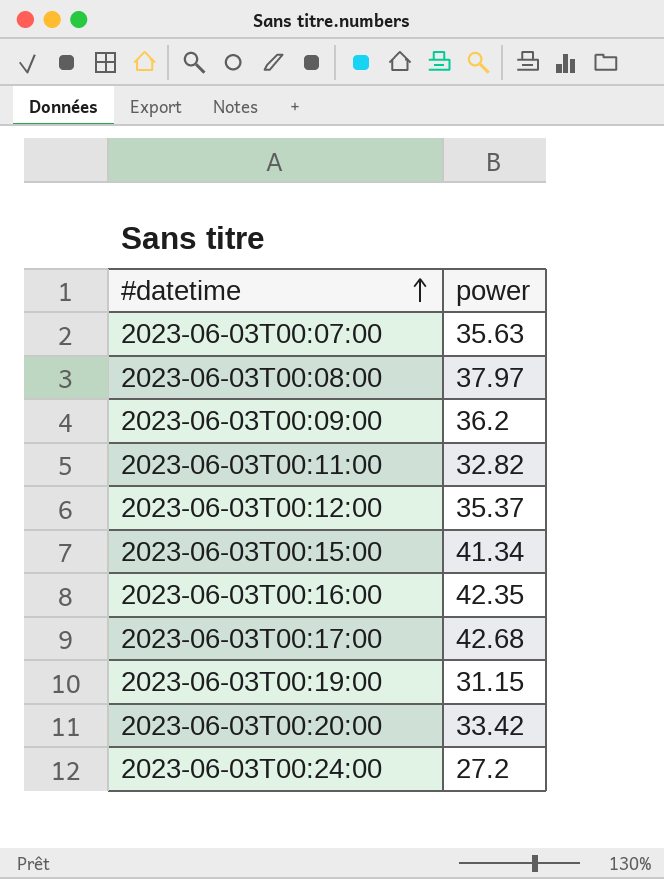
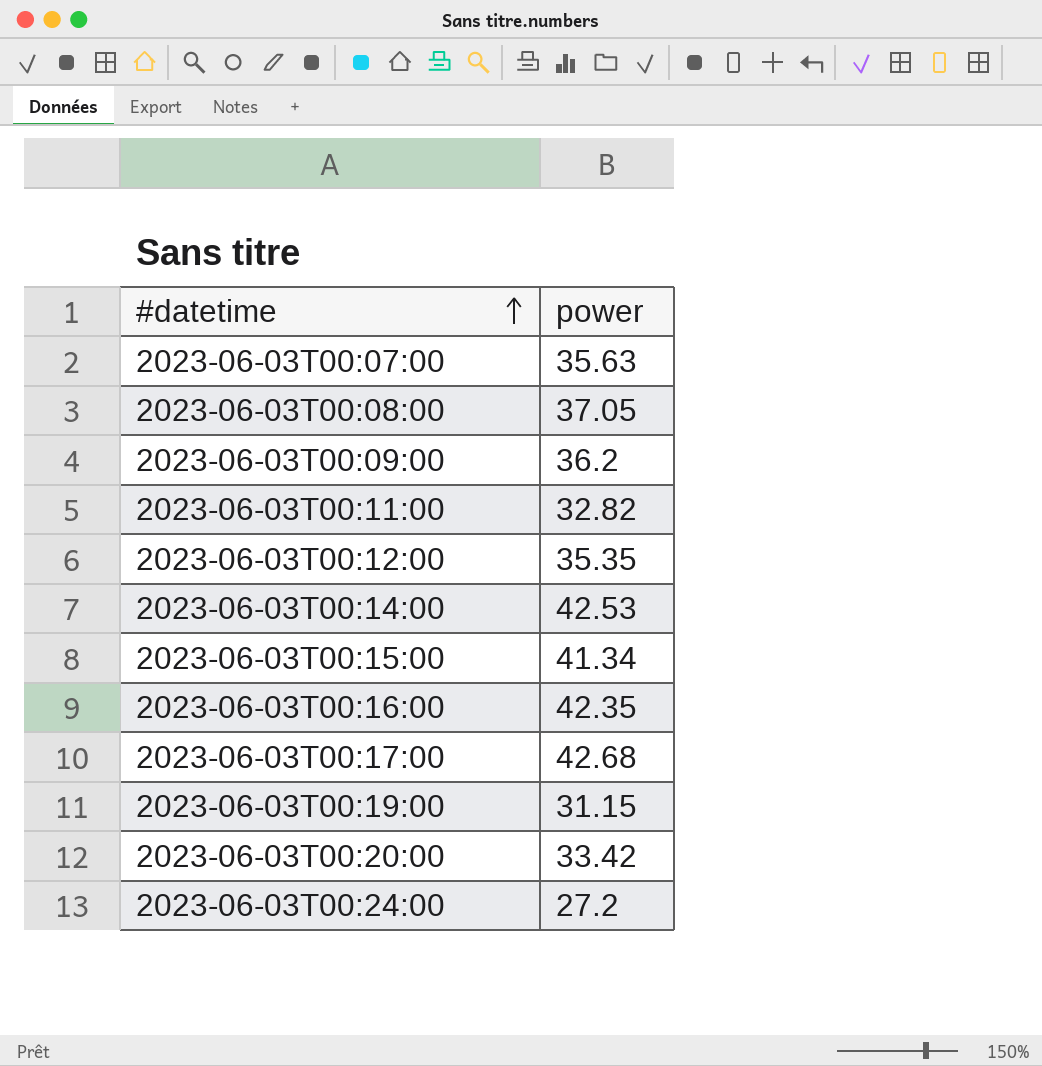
2023-06-03T00:08:00 | power: 37.97 -> 37.05
2023-06-03T00:12:00 | power: 35.37 -> 35.35
row 2023-06-03T00:14:00: none -> 42.53

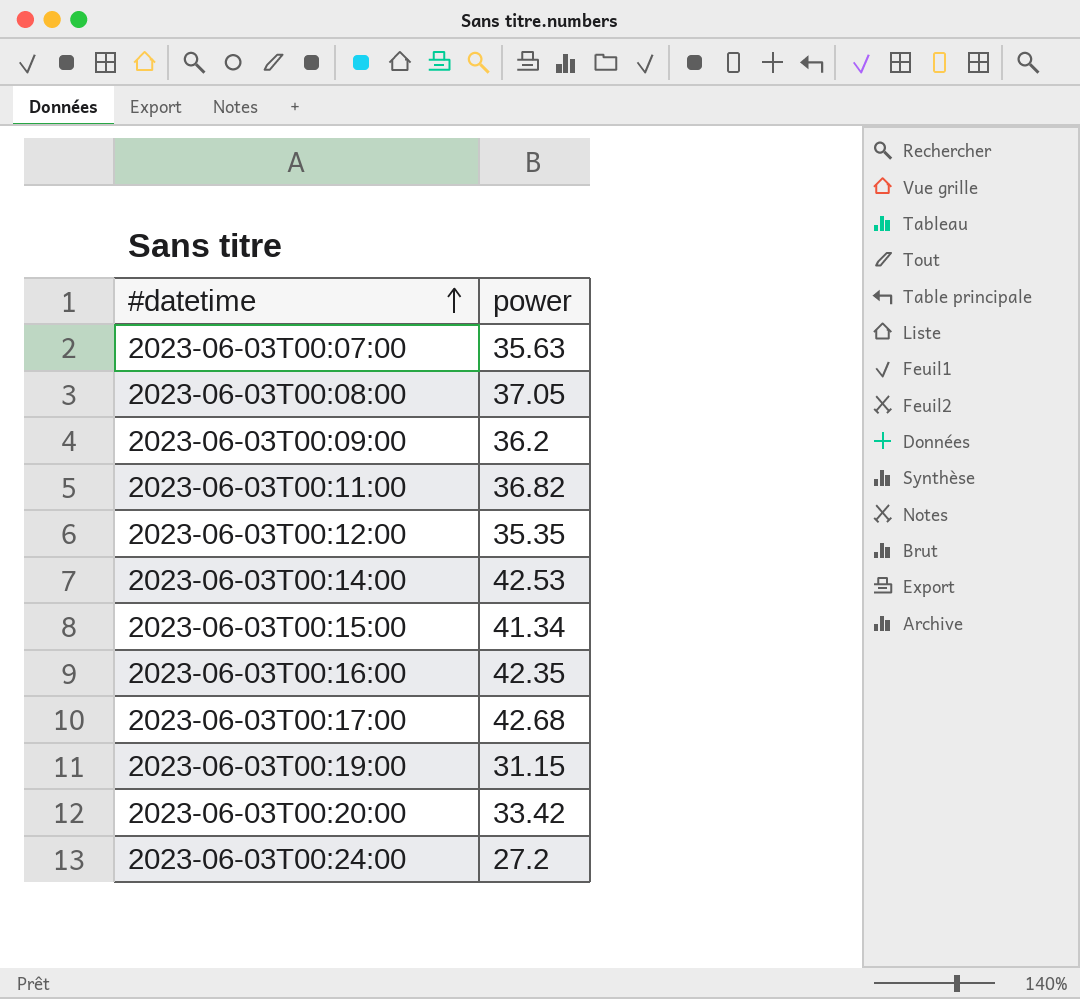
2023-06-03T00:11:00 | power: 32.82 -> 36.82

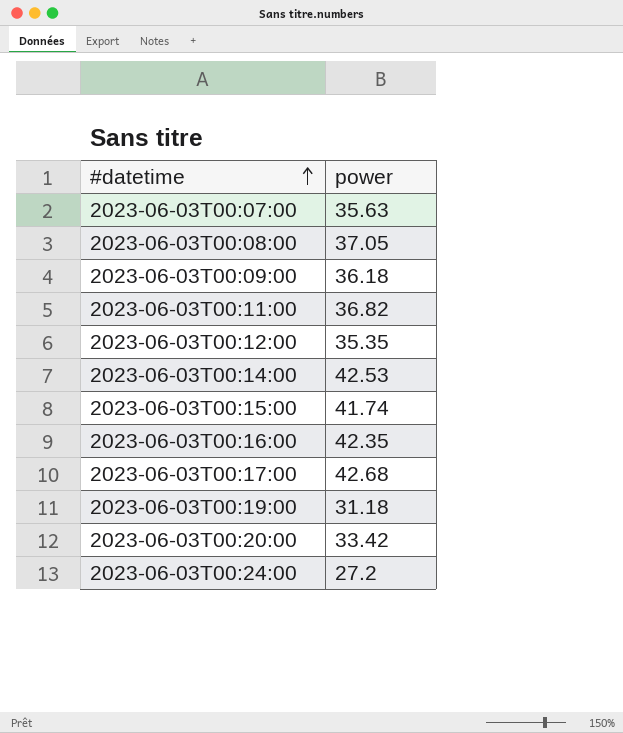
2023-06-03T00:09:00 | power: 36.2 -> 36.18
2023-06-03T00:15:00 | power: 41.34 -> 41.74
2023-06-03T00:19:00 | power: 31.15 -> 31.18

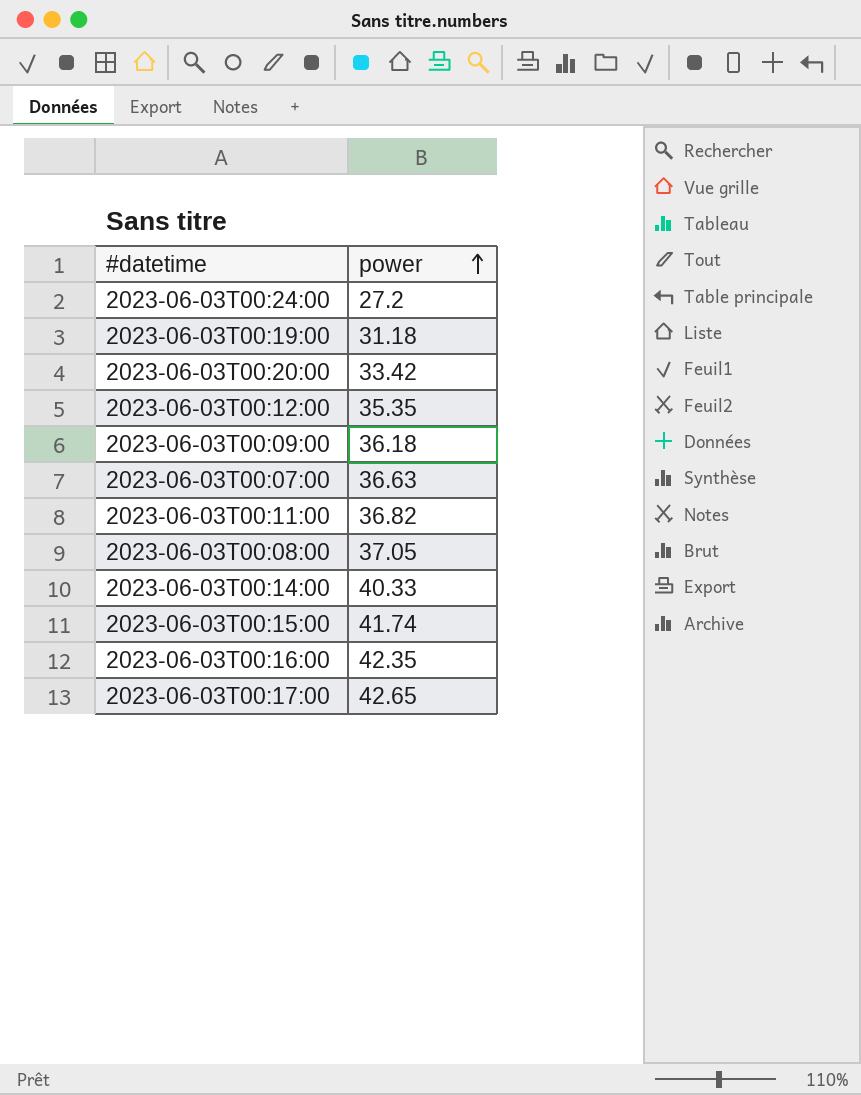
row order: #datetime ascending -> power ascending
2023-06-03T00:07:00 | power: 35.63 -> 36.63
2023-06-03T00:14:00 | power: 42.53 -> 40.33
2023-06-03T00:17:00 | power: 42.68 -> 42.65

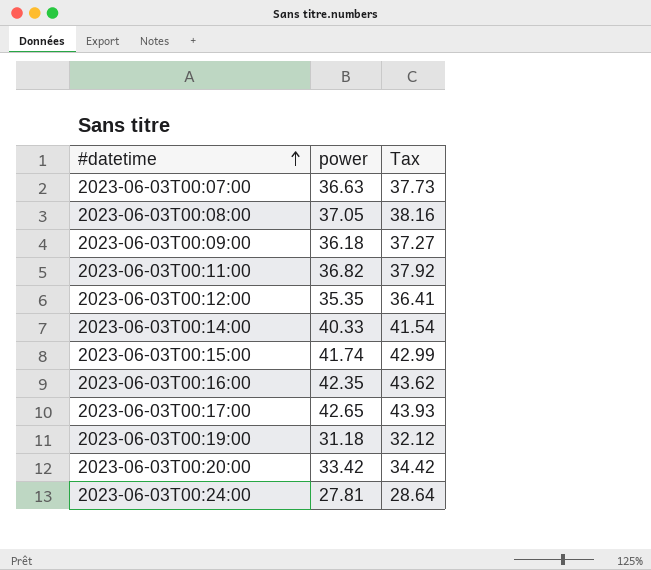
row order: power ascending -> #datetime ascending
column Tax | formula: none -> [power] * 1.03
2023-06-03T00:24:00 | power: 27.2 -> 27.81

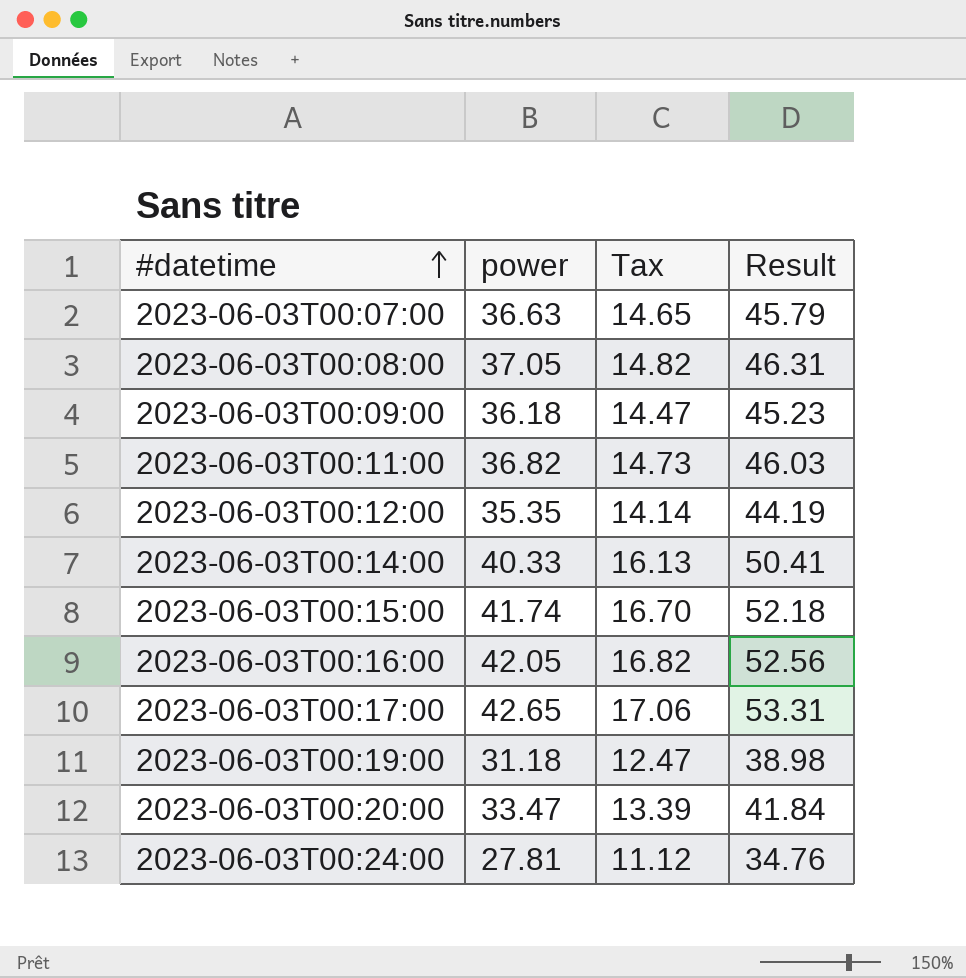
column Tax | formula: [power] * 1.03 -> [power] * 0.4
column Result | formula: none -> [power] * 1.25
2023-06-03T00:16:00 | power: 42.35 -> 42.05
2023-06-03T00:20:00 | power: 33.42 -> 33.47

